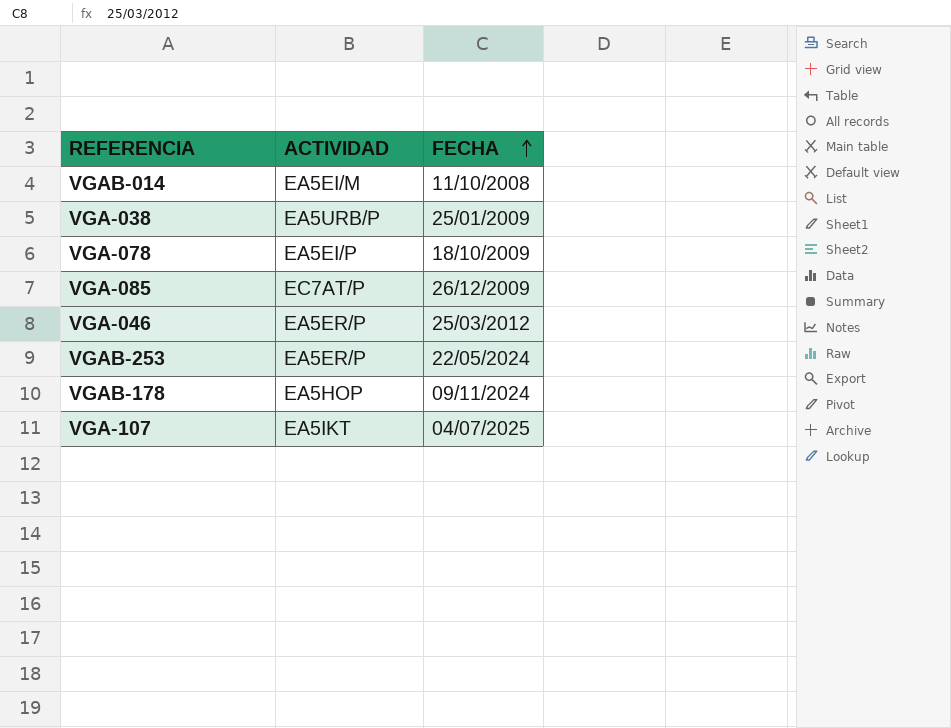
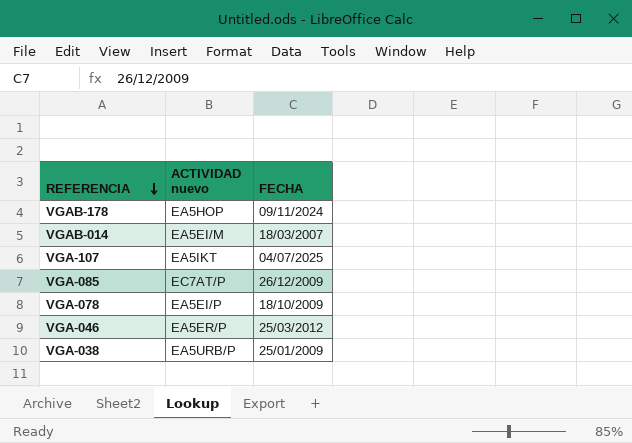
row order: FECHA ascending -> REFERENCIA descending
column name: ACTIVIDAD -> ACTIVIDAD nuevo
row VGAB-253: EA5ER/P | 22/05/2024 -> none
VGAB-014 | FECHA: 11/10/2008 -> 18/03/2007

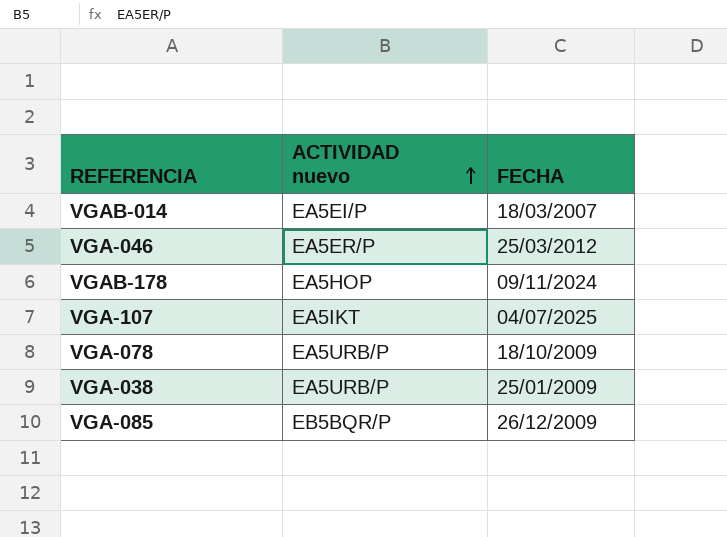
row order: REFERENCIA descending -> ACTIVIDAD nuevo ascending
VGAB-014 | ACTIVIDAD nuevo: EA5EI/M -> EA5EI/P
VGA-078 | ACTIVIDAD nuevo: EA5EI/P -> EA5URB/P
VGA-085 | ACTIVIDAD nuevo: EC7AT/P -> EB5BQR/P

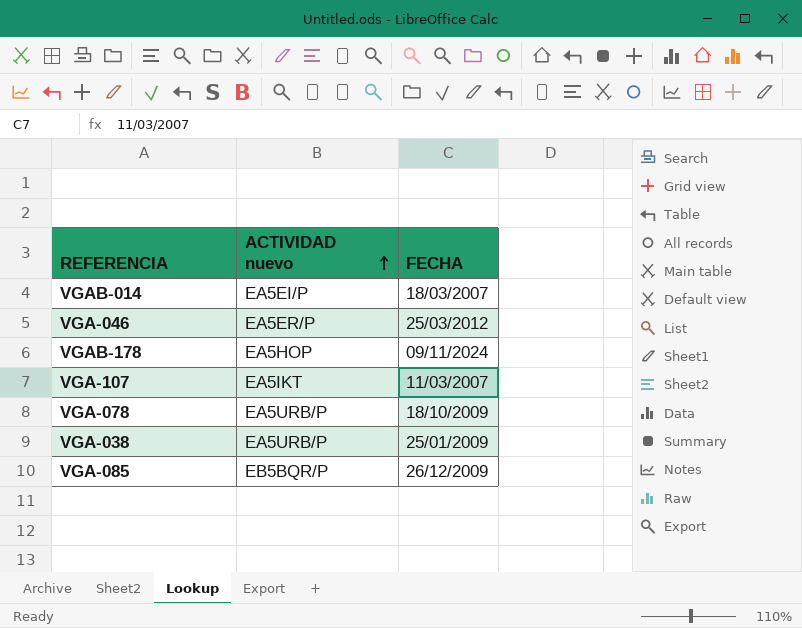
VGA-107 | FECHA: 04/07/2025 -> 11/03/2007

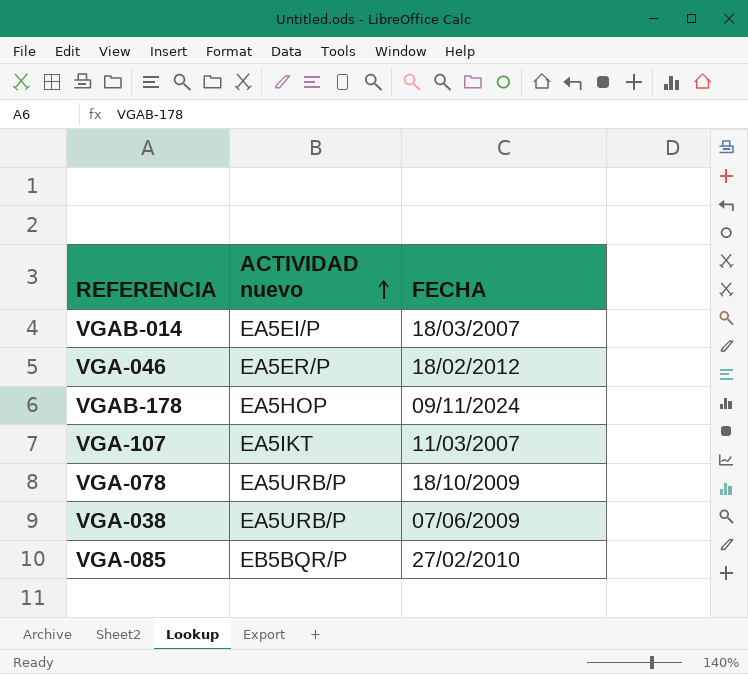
VGA-046 | FECHA: 25/03/2012 -> 18/02/2012
VGA-038 | FECHA: 25/01/2009 -> 07/06/2009
VGA-085 | FECHA: 26/12/2009 -> 27/02/2010

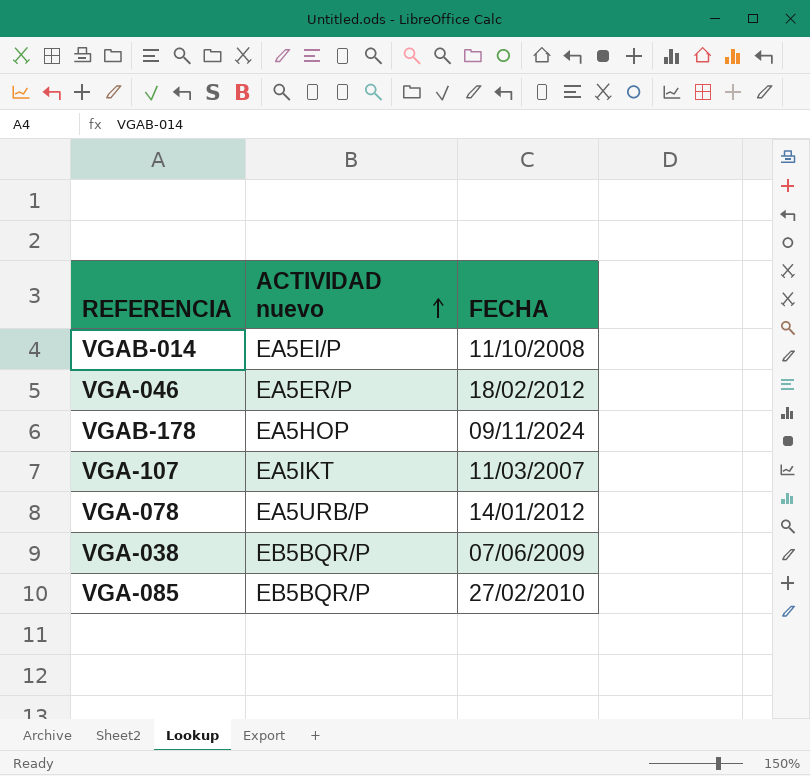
VGAB-014 | FECHA: 18/03/2007 -> 11/10/2008
VGA-078 | FECHA: 18/10/2009 -> 14/01/2012
VGA-038 | ACTIVIDAD nuevo: EA5URB/P -> EB5BQR/P

